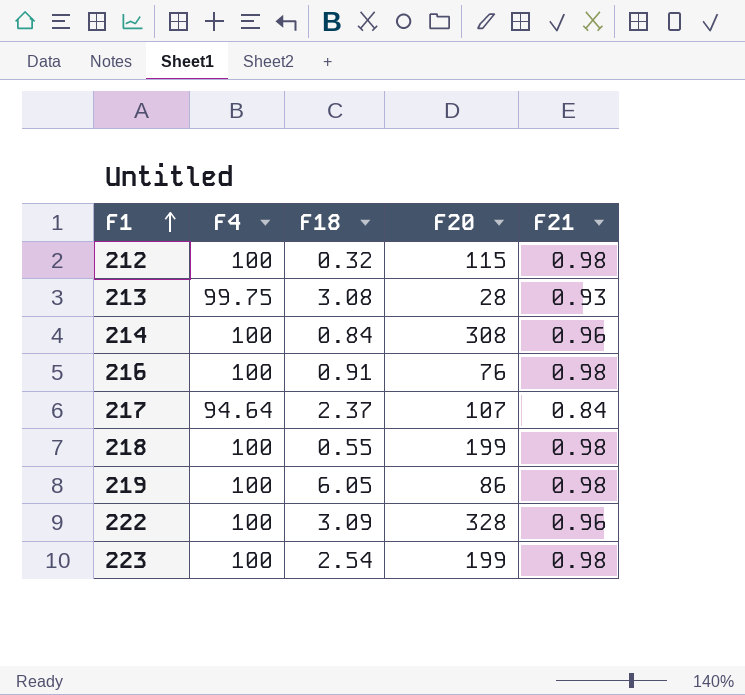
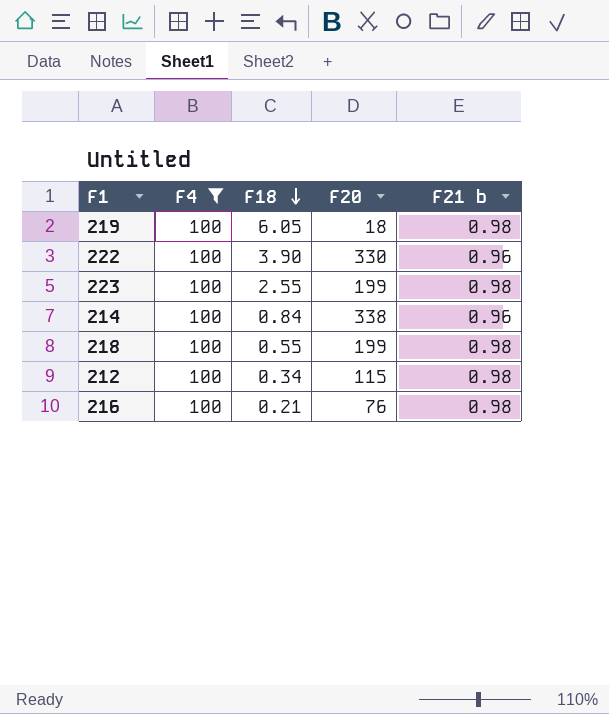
filter: none -> F4 = 100
row order: F1 ascending -> F18 descending
column name: F21 -> F21 b
219 | F20: 86 -> 18
222 | F18: 3.09 -> 3.90
222 | F20: 328 -> 330
223 | F18: 2.54 -> 2.55
214 | F20: 308 -> 338
212 | F18: 0.32 -> 0.34
216 | F18: 0.91 -> 0.21

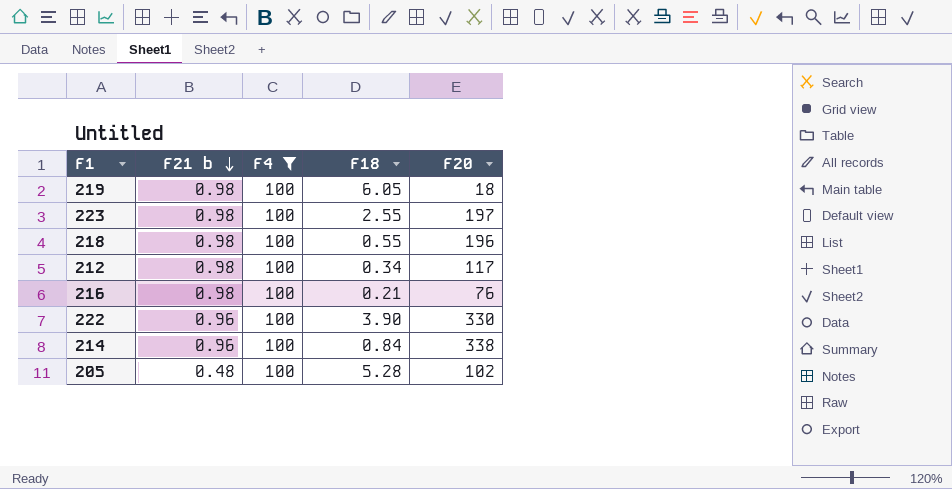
row order: F18 descending -> F21 b descending
column F21 b | position: 5 -> 2
223 | F20: 199 -> 197
218 | F20: 199 -> 196
212 | F20: 115 -> 117
row 205: none -> 0.48 | 100 | 5.28 | 102

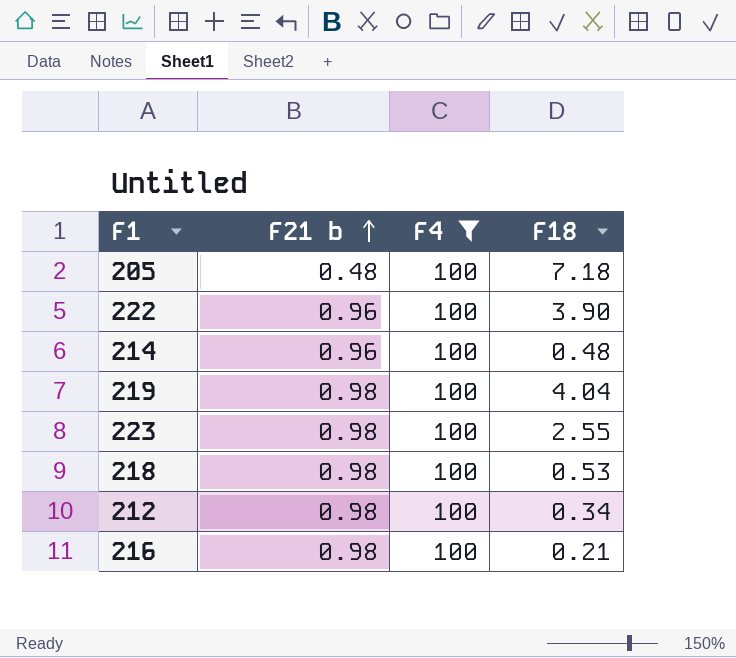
row order: F21 b descending -> F21 b ascending
column F20 | position: 5 -> none
205 | F18: 5.28 -> 7.18
214 | F18: 0.84 -> 0.48
219 | F18: 6.05 -> 4.04
218 | F18: 0.55 -> 0.53

